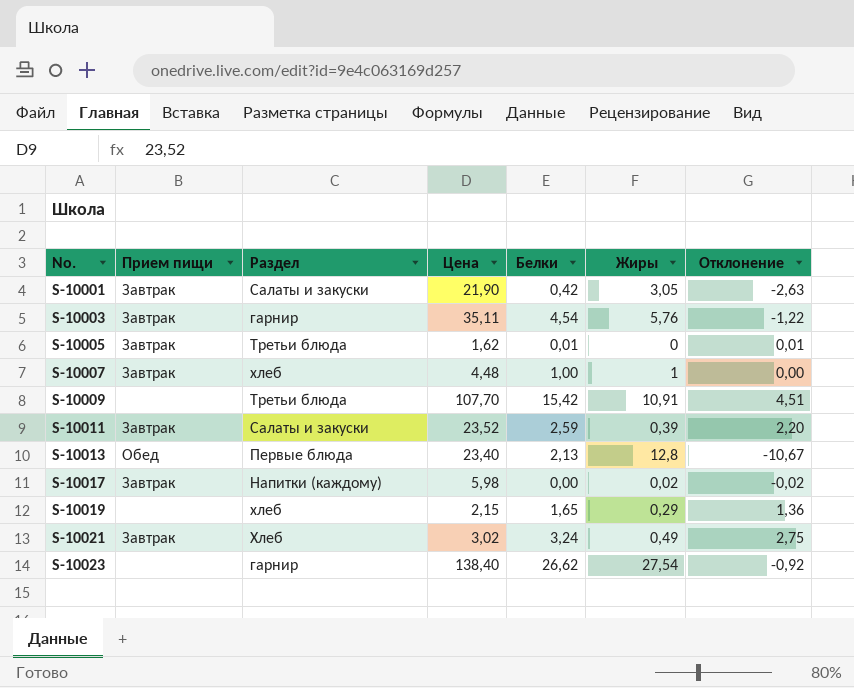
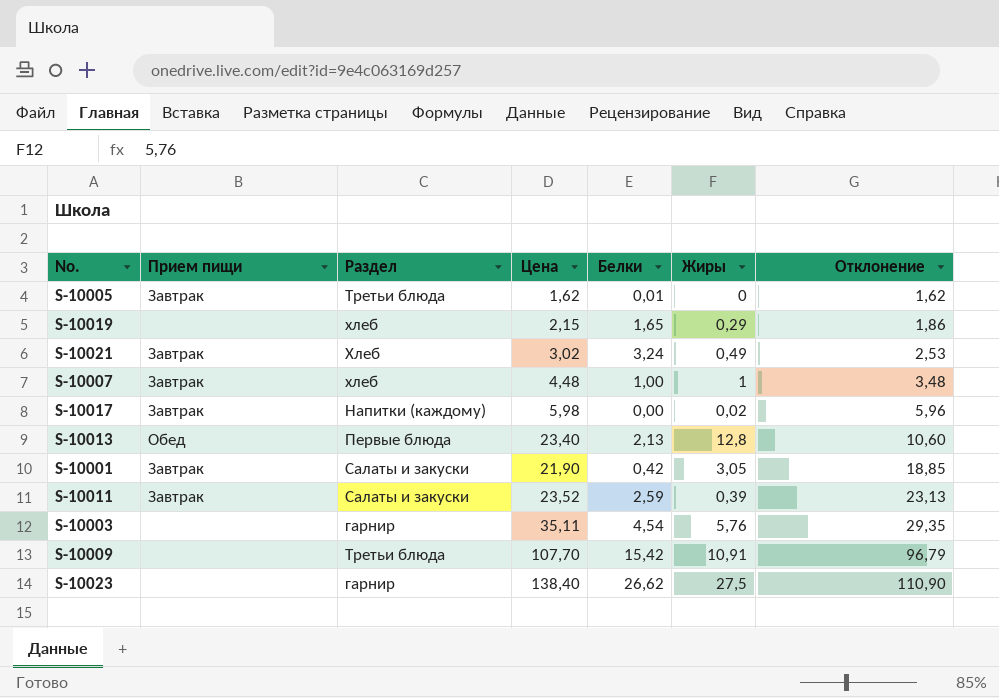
row order: No. ascending -> Отклонение ascending
column Отклонение | formula: [Белки] - [Жиры] -> [Цена] - [Жиры]
S-10003 | Прием пищи: Завтрак -> none
S-10023 | Жиры: 27,54 -> 27,5

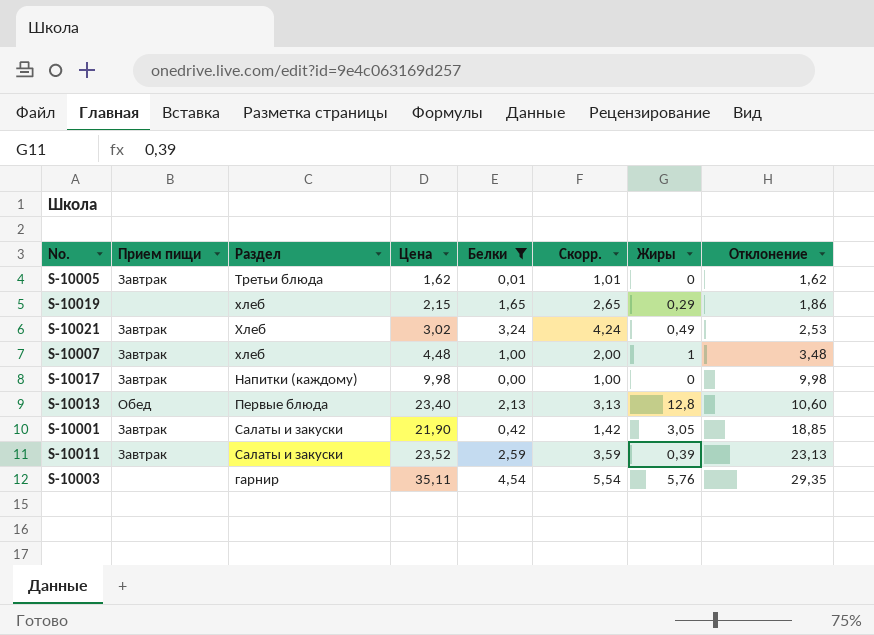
filter: none -> Белки <= 4,54
column Скорр. | formula: none -> [Белки] + 1
S-10017 | Цена: 5,98 -> 9,98
S-10017 | Жиры: 0,02 -> 0
S-10017 | Отклонение: 5,96 -> 9,98

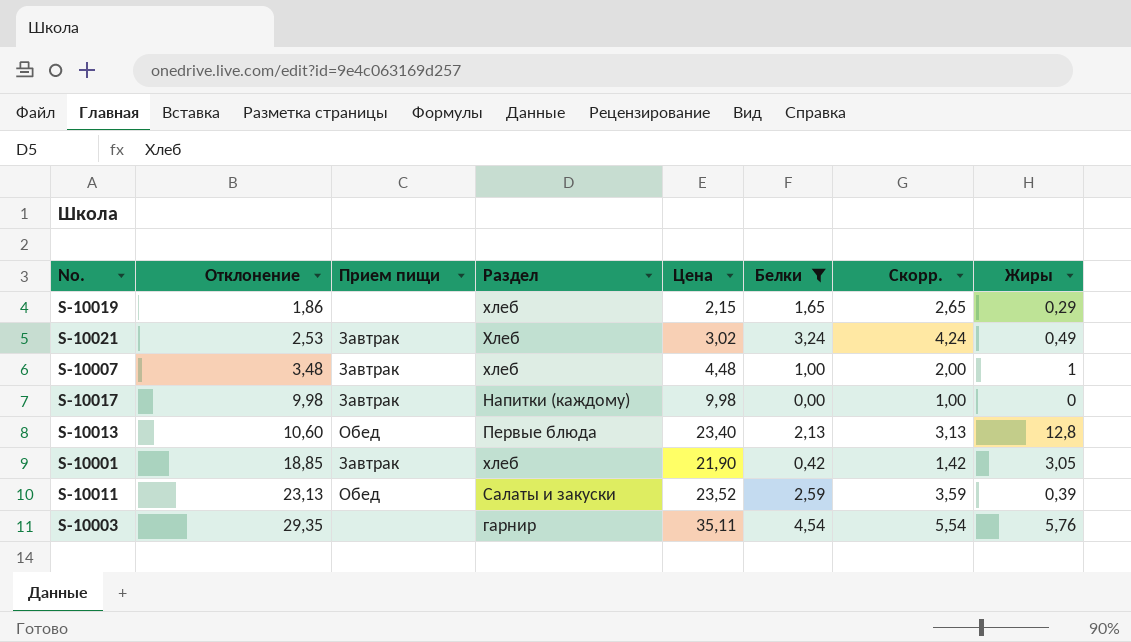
column Отклонение | position: 8 -> 2
row S-10005: Завтрак | Третьи блюда | 1,62 | 0,01 | 1,01 | 0 | 1,62 -> none
S-10001 | Раздел: Салаты и закуски -> хлеб
S-10011 | Прием пищи: Завтрак -> Обед

